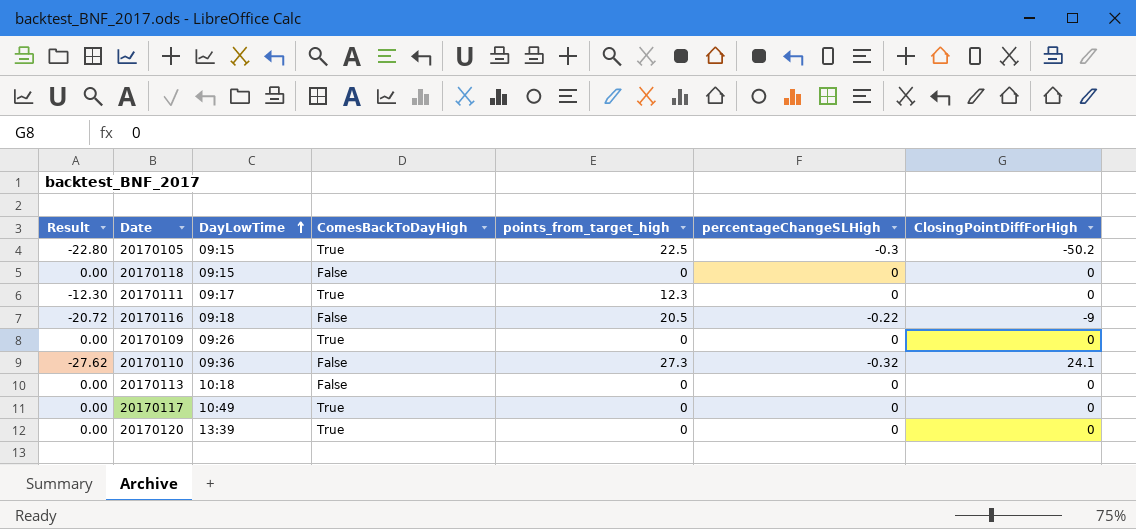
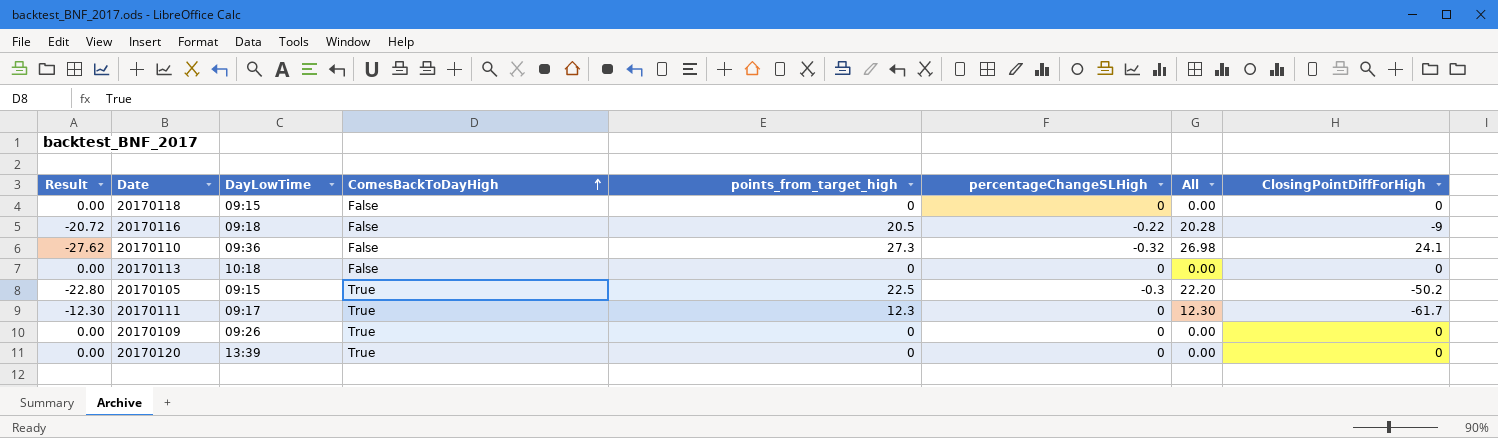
row order: DayLowTime ascending -> ComesBackToDayHigh ascending
column All | formula: none -> [points_from_target_high] + [percentageChangeSLHigh]
row 20170117: 0.00 | 10:49 | True | 0 | 0 | 0 -> none
20170111 | ClosingPointDiffForHigh: 0 -> -61.7

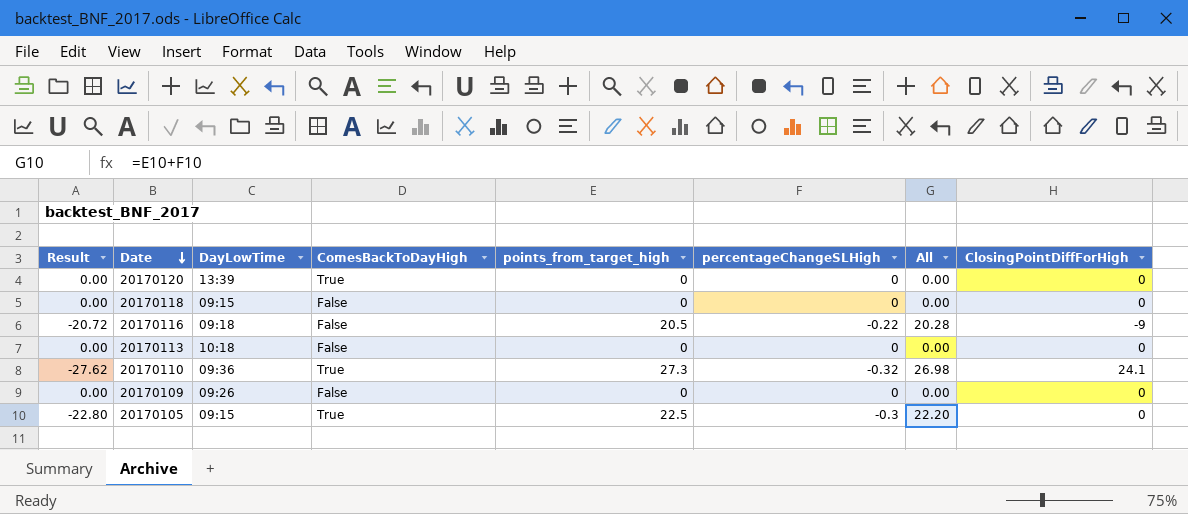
row order: ComesBackToDayHigh ascending -> Date descending
row 20170111: -12.30 | 09:17 | True | 12.3 | 0 | 12.30 | -61.7 -> none
20170110 | ComesBackToDayHigh: False -> True
20170109 | ComesBackToDayHigh: True -> False
20170105 | ClosingPointDiffForHigh: -50.2 -> 0

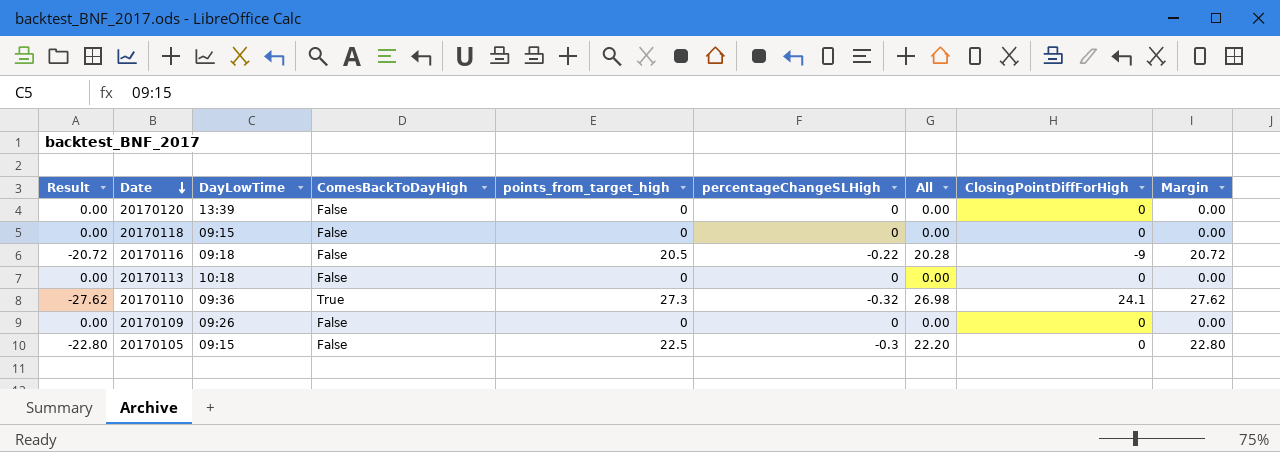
column Margin | formula: none -> [points_from_target_high] - [percentageChangeSLHigh]
20170120 | ComesBackToDayHigh: True -> False
20170105 | ComesBackToDayHigh: True -> False

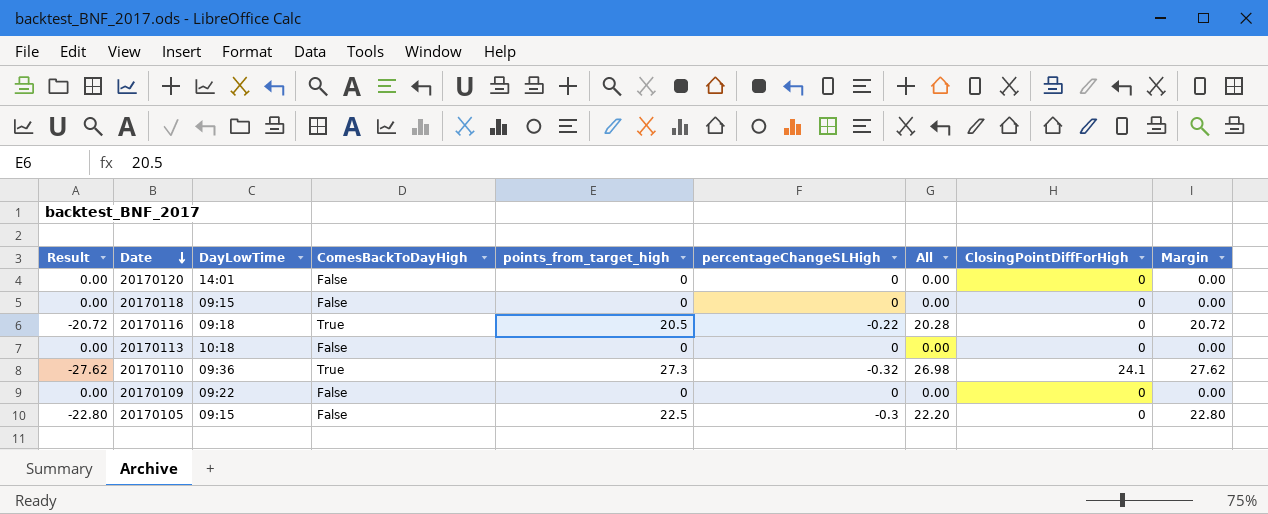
20170120 | DayLowTime: 13:39 -> 14:01
20170116 | ComesBackToDayHigh: False -> True
20170116 | ClosingPointDiffForHigh: -9 -> 0
20170109 | DayLowTime: 09:26 -> 09:22

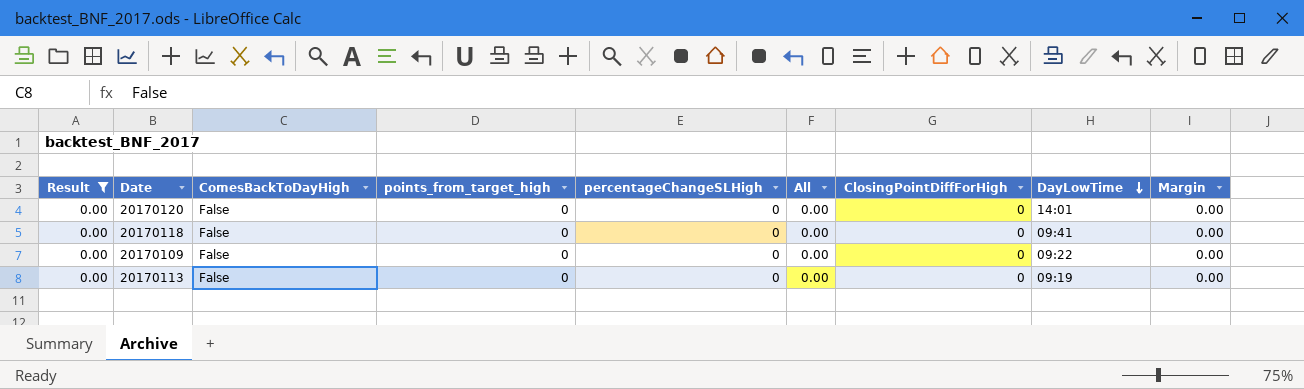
filter: none -> Result = 0.00
row order: Date descending -> DayLowTime descending
column DayLowTime | position: 3 -> 8
20170118 | DayLowTime: 09:15 -> 09:41
20170113 | DayLowTime: 10:18 -> 09:19

